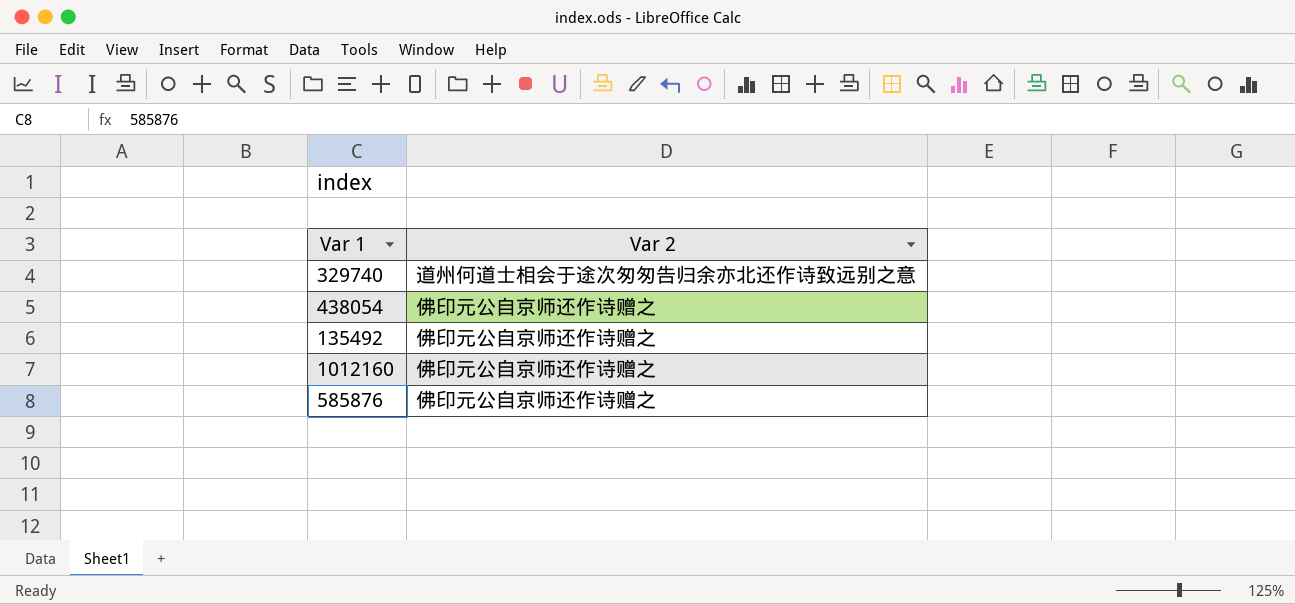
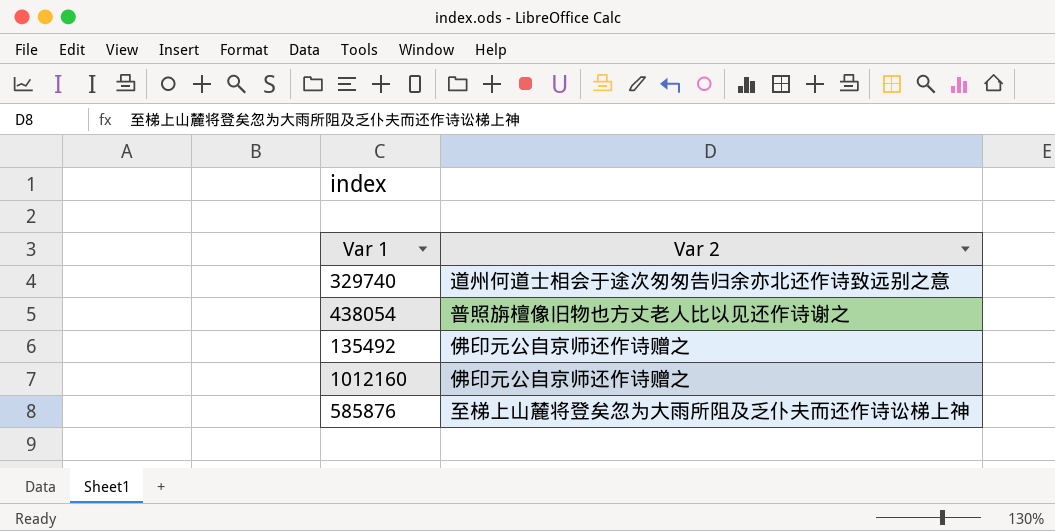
438054 | Var 2: 佛印元公自京师还作诗赠之 -> 普照旃檀像旧物也方丈老人比以见还作诗谢之
585876 | Var 2: 佛印元公自京师还作诗赠之 -> 至梯上山麓将登矣忽为大雨所阻及乏仆夫而还作诗讼梯上神

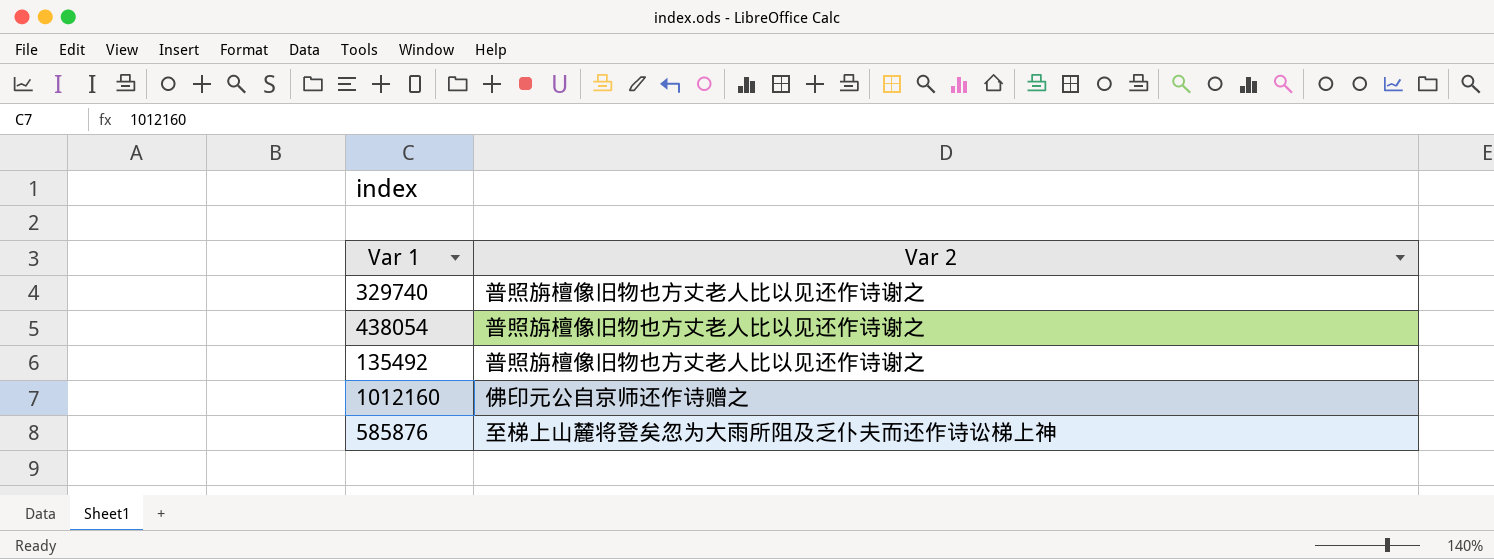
329740 | Var 2: 道州何道士相会于途次匆匆告归余亦北还作诗致远别之意 -> 普照旃檀像旧物也方丈老人比以见还作诗谢之
135492 | Var 2: 佛印元公自京师还作诗赠之 -> 普照旃檀像旧物也方丈老人比以见还作诗谢之

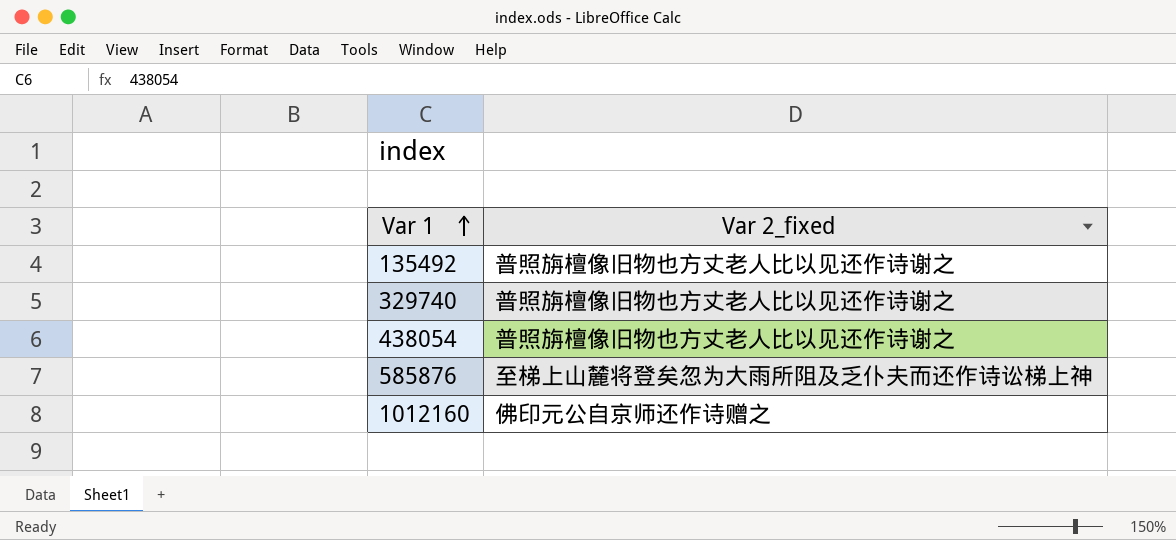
row order: none -> Var 1 ascending
column name: Var 2 -> Var 2_fixed

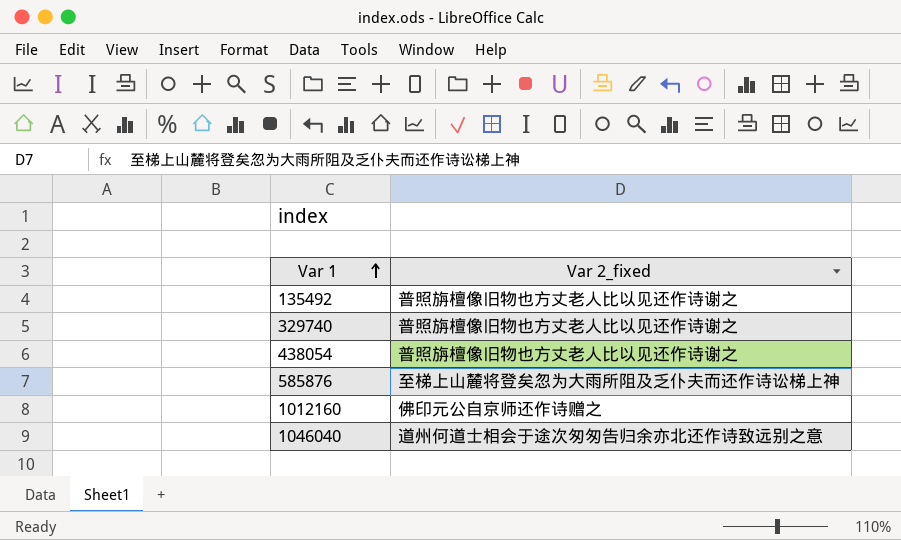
row 1046040: none -> 道州何道士相会于途次匆匆告归余亦北还作诗致远别之意

